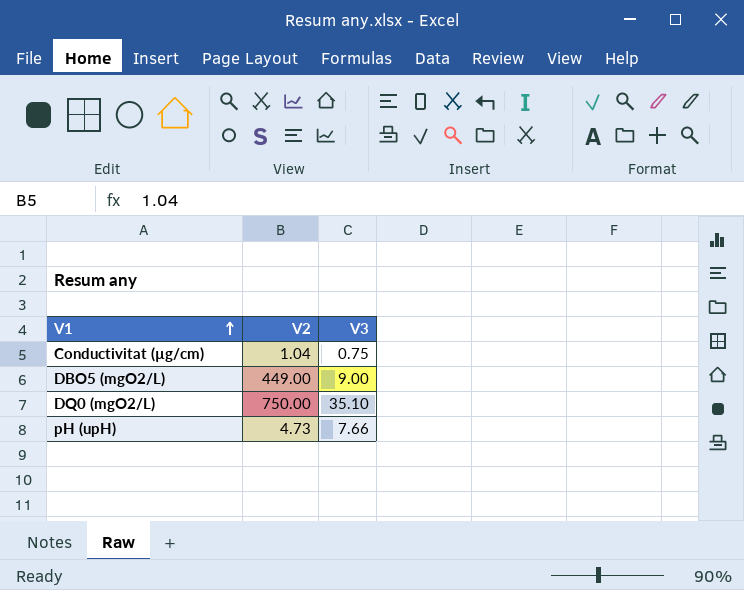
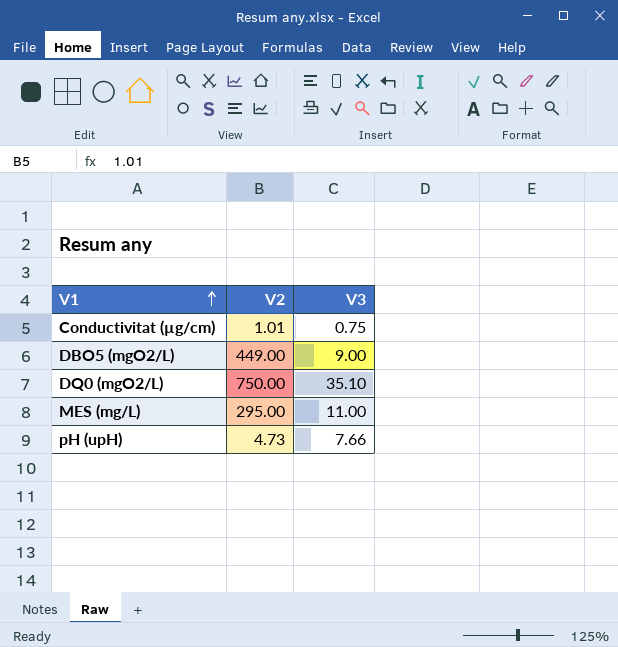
Conductivitat (µg/cm) | V2: 1.04 -> 1.01
row MES (mg/L): none -> 295.00 | 11.00

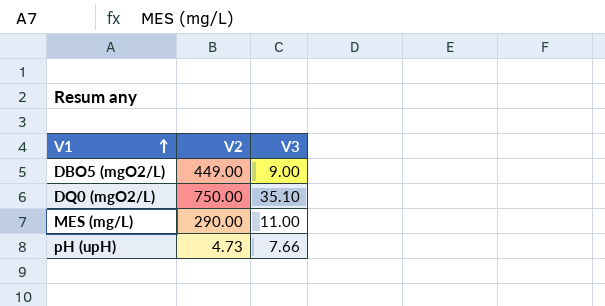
row Conductivitat (µg/cm): 1.01 | 0.75 -> none
MES (mg/L) | V2: 295.00 -> 290.00

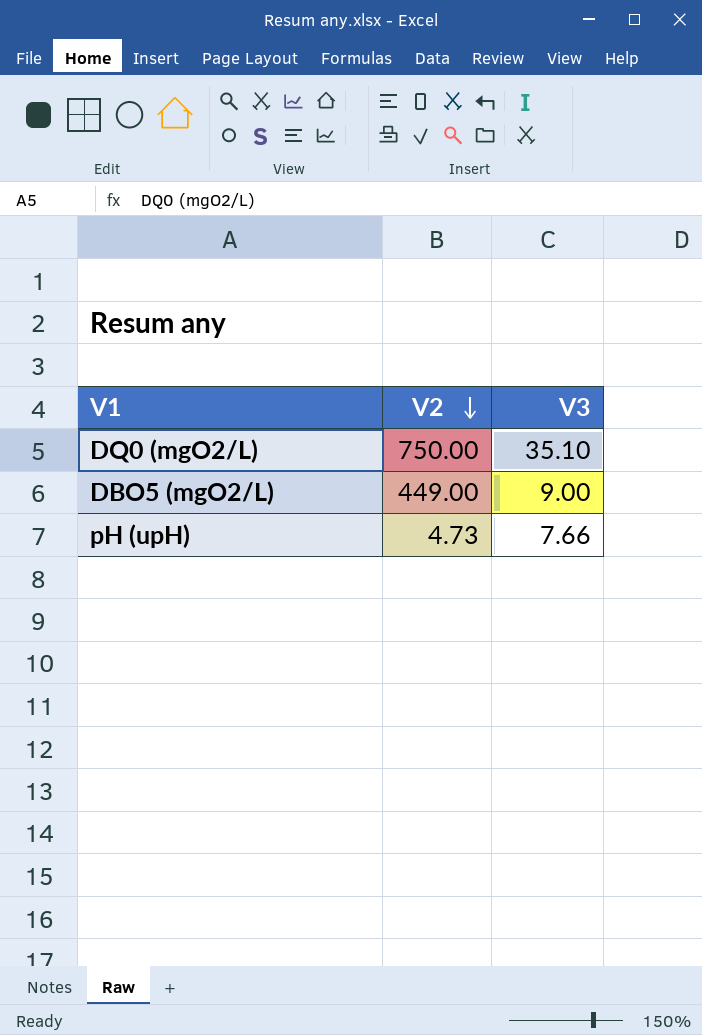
row order: V1 ascending -> V2 descending
row MES (mg/L): 290.00 | 11.00 -> none

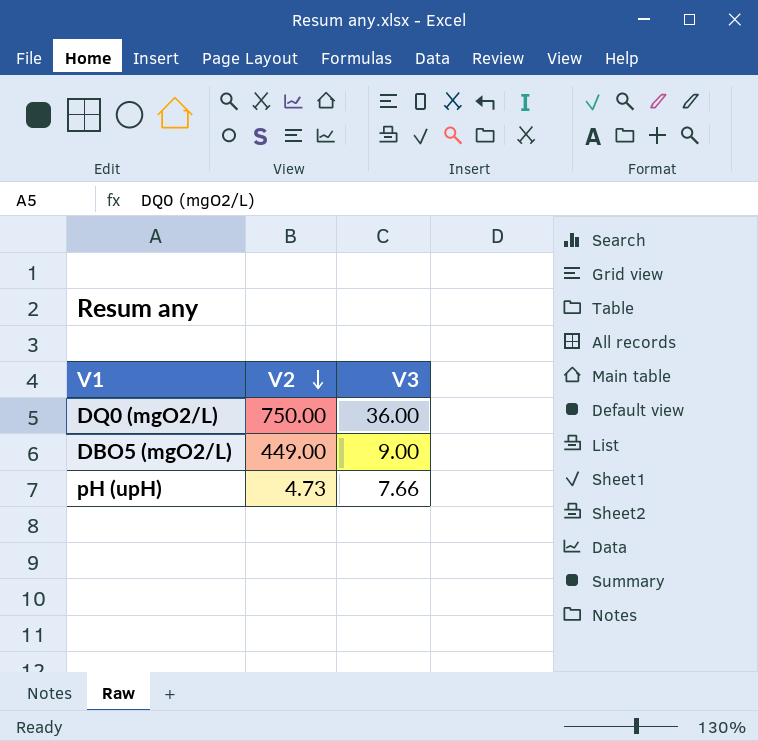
DQ0 (mgO2/L) | V3: 35.10 -> 36.00

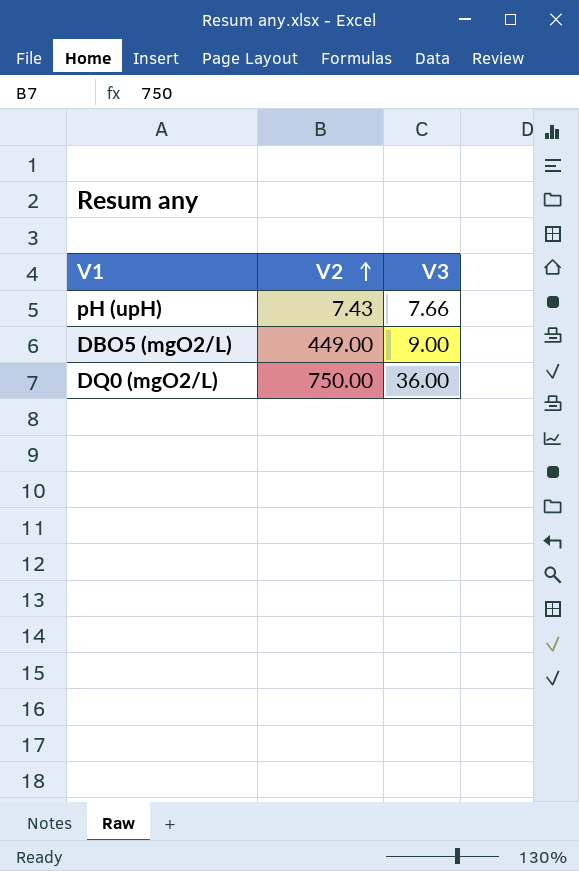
row order: V2 descending -> V2 ascending
pH (upH) | V2: 4.73 -> 7.43

